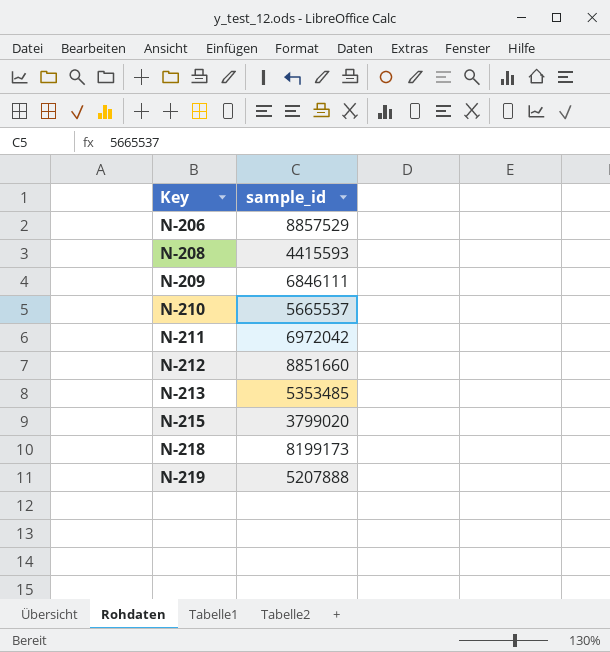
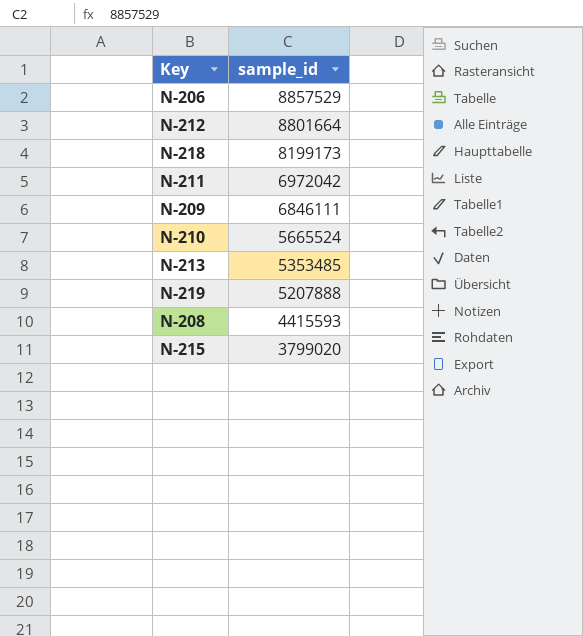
row order: Key ascending -> sample_id descending
N-212 | sample_id: 8851660 -> 8801664
N-210 | sample_id: 5665537 -> 5665524

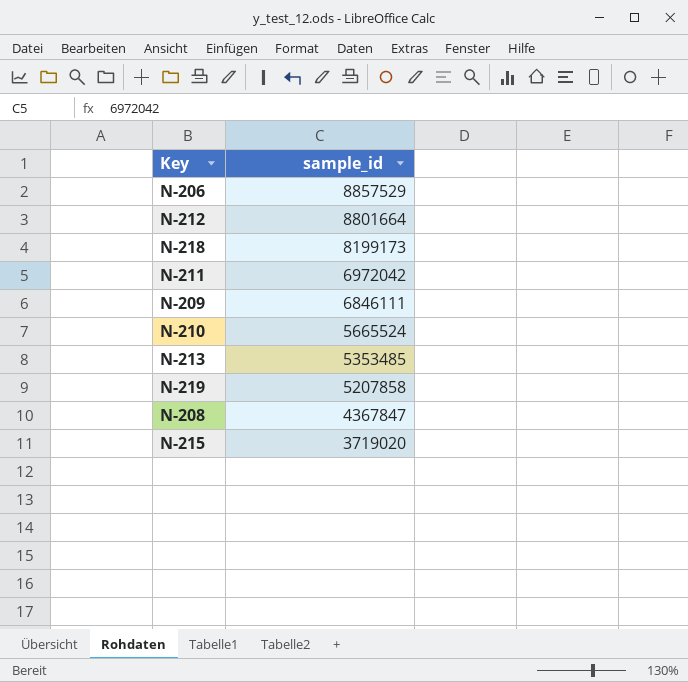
N-219 | sample_id: 5207888 -> 5207858
N-208 | sample_id: 4415593 -> 4367847
N-215 | sample_id: 3799020 -> 3719020

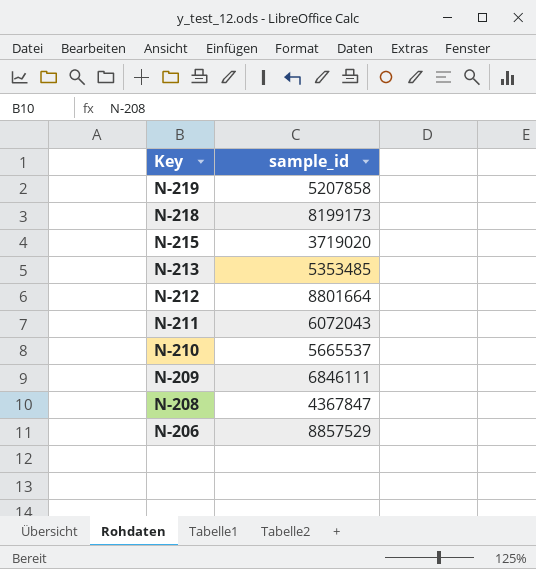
row order: sample_id descending -> Key descending
N-211 | sample_id: 6972042 -> 6072043
N-210 | sample_id: 5665524 -> 5665537

